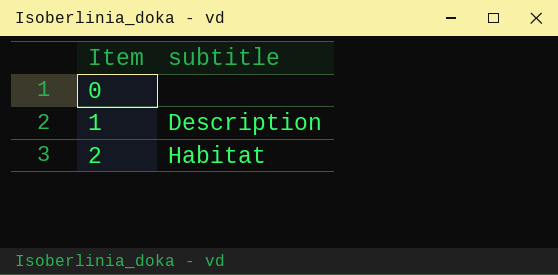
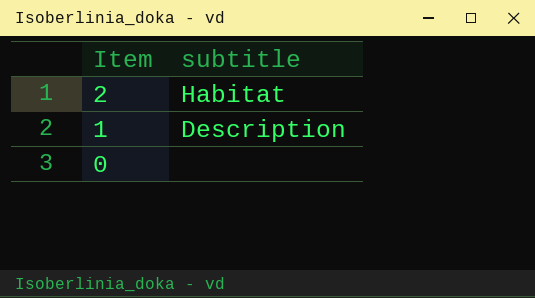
row order: Item ascending -> Item descending

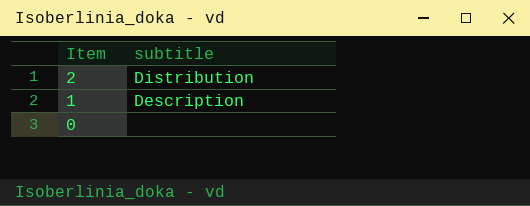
2 | subtitle: Habitat -> Distribution

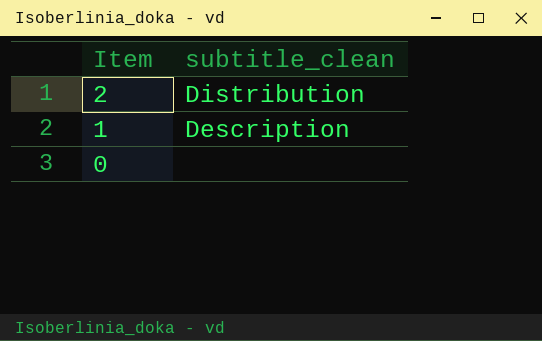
column name: subtitle -> subtitle_clean

